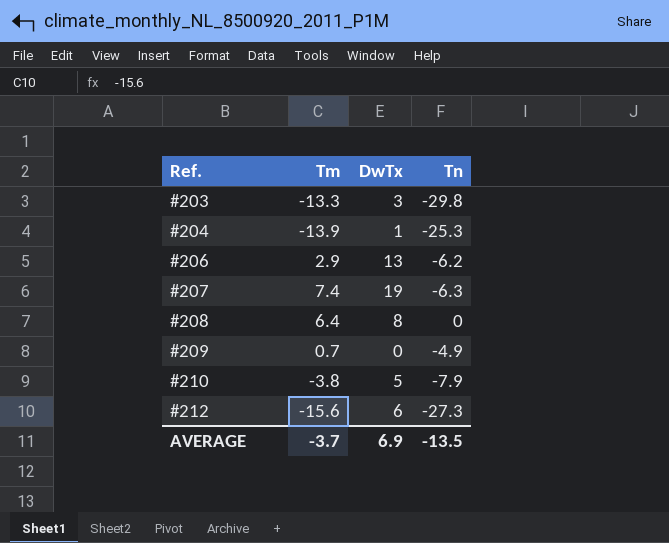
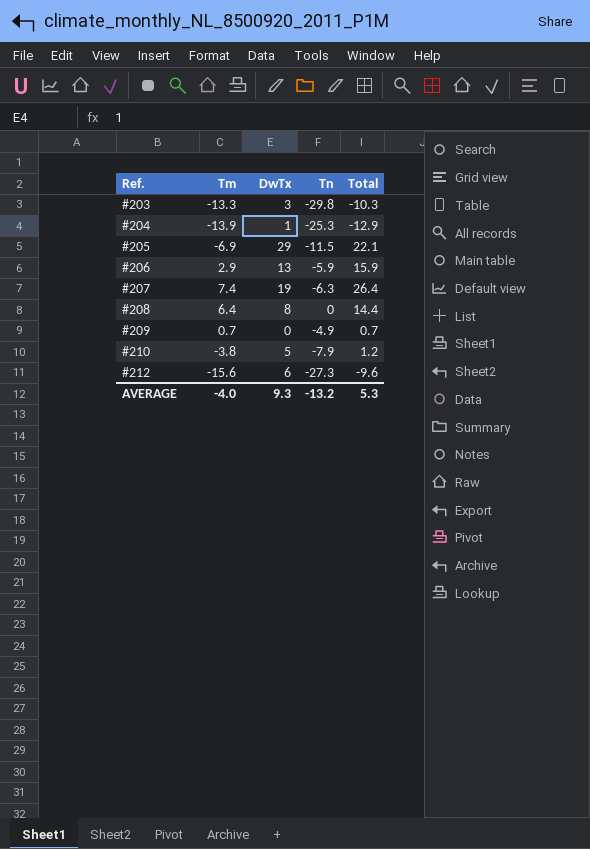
column Total | formula: none -> [Tm] + [DwTx]
row #205: none -> -6.9 | 29 | -11.5 | 22.1
#206 | Tn: -6.2 -> -5.9
AVERAGE | Tm: -3.7 -> -4.0
AVERAGE | DwTx: 6.9 -> 9.3
AVERAGE | Tn: -13.5 -> -13.2

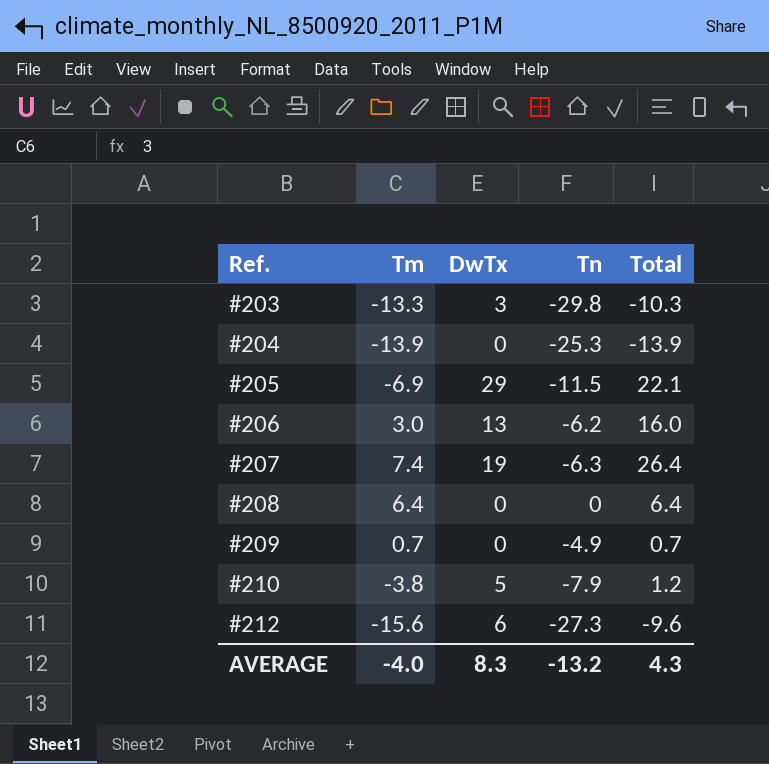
#204 | DwTx: 1 -> 0
#204 | Total: -12.9 -> -13.9
#206 | Tm: 2.9 -> 3.0
#206 | Tn: -5.9 -> -6.2
#206 | Total: 15.9 -> 16.0
#208 | DwTx: 8 -> 0
#208 | Total: 14.4 -> 6.4
AVERAGE | DwTx: 9.3 -> 8.3
AVERAGE | Total: 5.3 -> 4.3

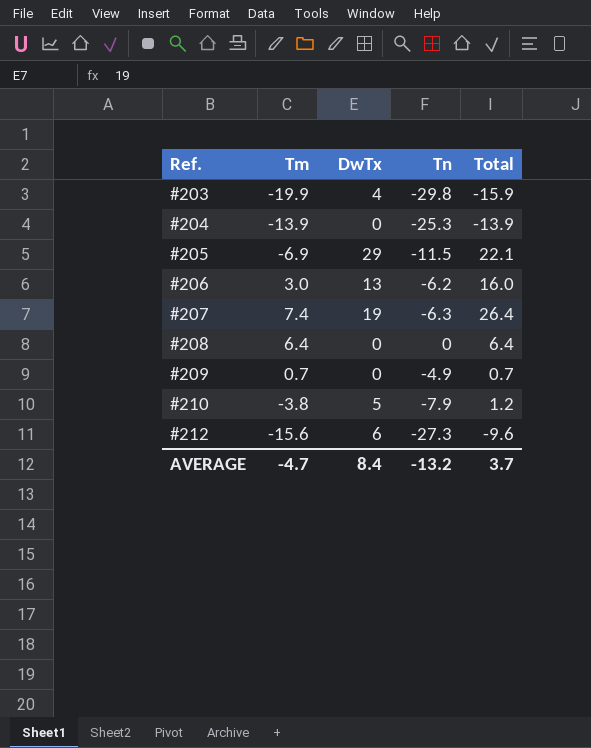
#203 | Tm: -13.3 -> -19.9
#203 | DwTx: 3 -> 4
#203 | Total: -10.3 -> -15.9
AVERAGE | Tm: -4.0 -> -4.7
AVERAGE | DwTx: 8.3 -> 8.4
AVERAGE | Total: 4.3 -> 3.7

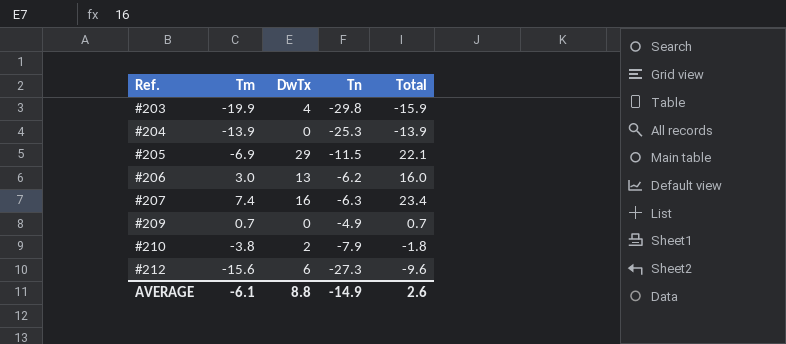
row #208: 6.4 | 0 | 0 | 6.4 -> none
#207 | DwTx: 19 -> 16
#207 | Total: 26.4 -> 23.4
#210 | DwTx: 5 -> 2
#210 | Total: 1.2 -> -1.8
AVERAGE | Tm: -4.7 -> -6.1
AVERAGE | DwTx: 8.4 -> 8.8
AVERAGE | Tn: -13.2 -> -14.9
AVERAGE | Total: 3.7 -> 2.6

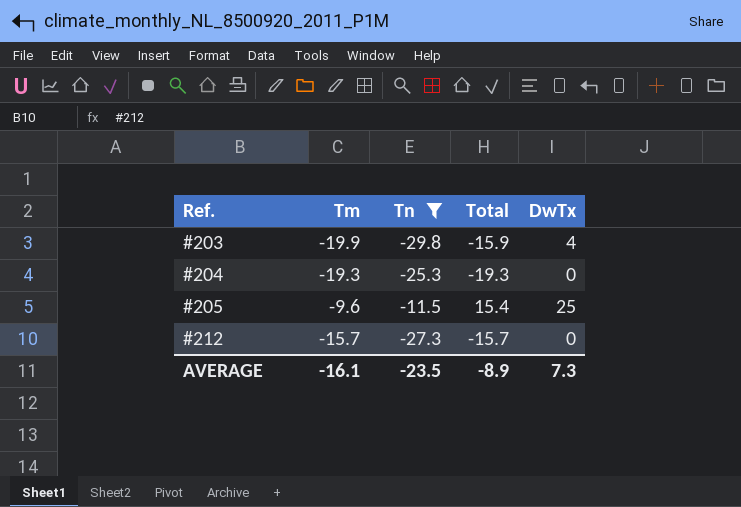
filter: none -> Tn <= -11.5
column DwTx | position: 3 -> 5
#204 | Tm: -13.9 -> -19.3
#204 | Total: -13.9 -> -19.3
#205 | Tm: -6.9 -> -9.6
#205 | Total: 22.1 -> 15.4
#205 | DwTx: 29 -> 25
#212 | Tm: -15.6 -> -15.7
#212 | Total: -9.6 -> -15.7
#212 | DwTx: 6 -> 0
AVERAGE | Tm: -6.1 -> -16.1
AVERAGE | Tn: -14.9 -> -23.5
AVERAGE | Total: 2.6 -> -8.9
AVERAGE | DwTx: 8.8 -> 7.3

